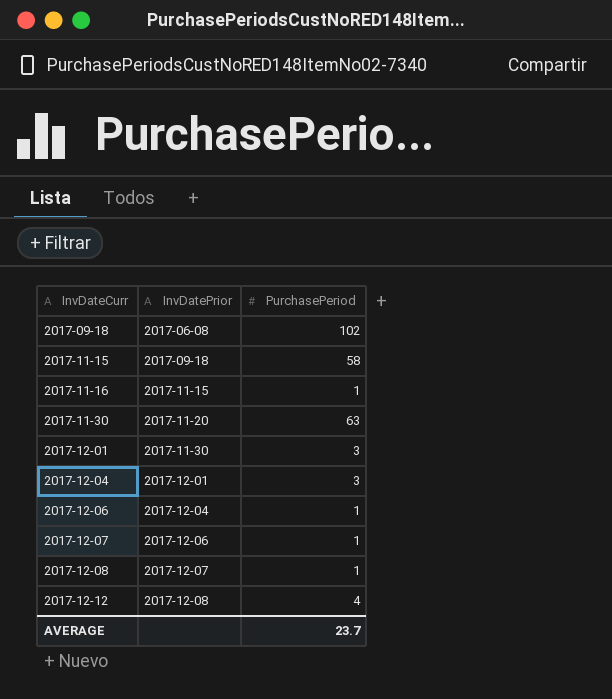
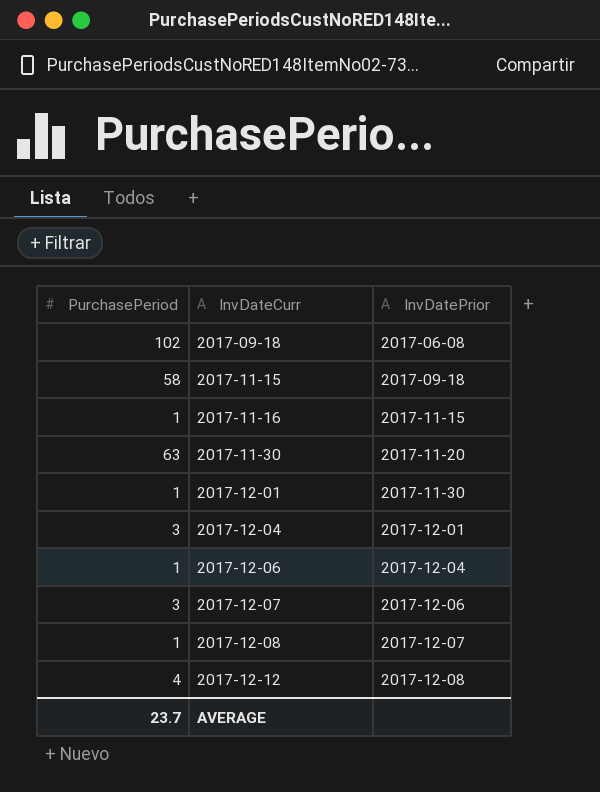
column PurchasePeriod | position: 3 -> 1
2017-12-01 | PurchasePeriod: 3 -> 1
2017-12-07 | PurchasePeriod: 1 -> 3

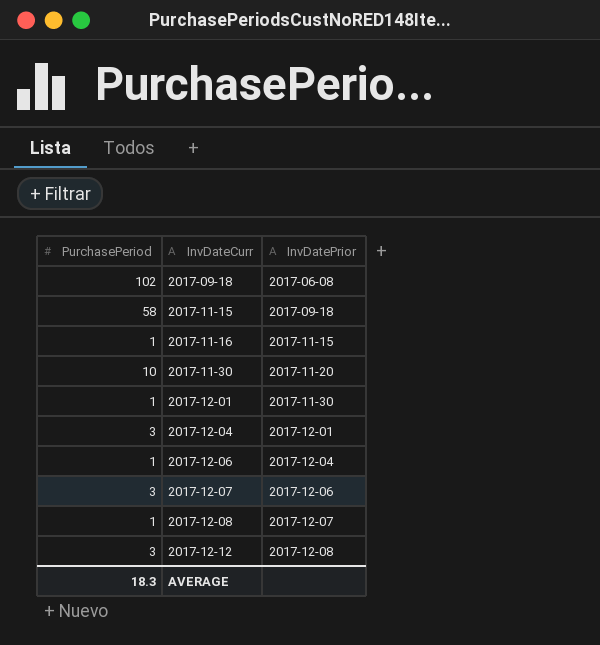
2017-11-30 | PurchasePeriod: 63 -> 10
2017-12-12 | PurchasePeriod: 4 -> 3
AVERAGE | PurchasePeriod: 23.7 -> 18.3

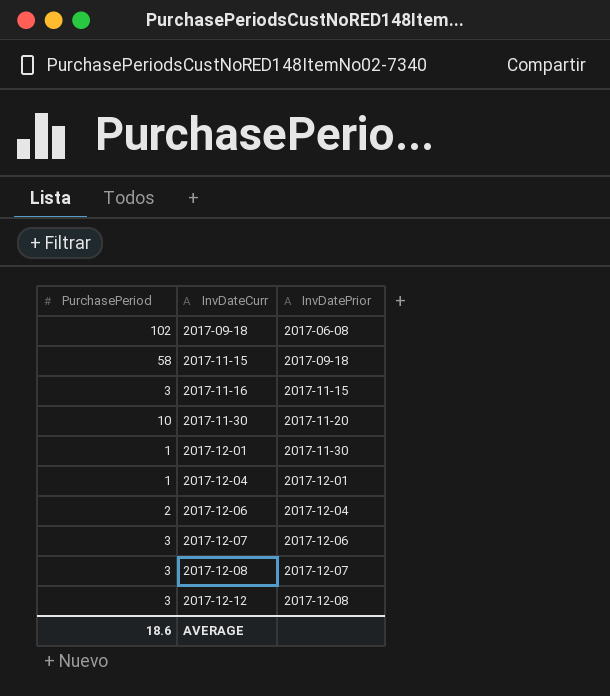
2017-11-16 | PurchasePeriod: 1 -> 3
2017-12-04 | PurchasePeriod: 3 -> 1
2017-12-06 | PurchasePeriod: 1 -> 2
2017-12-08 | PurchasePeriod: 1 -> 3
AVERAGE | PurchasePeriod: 18.3 -> 18.6

